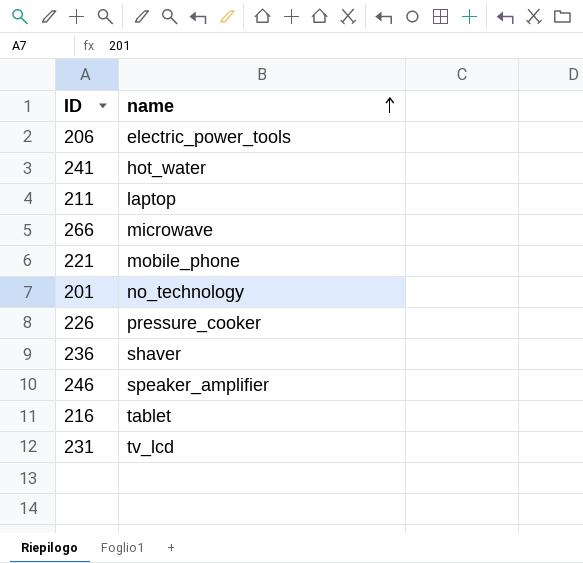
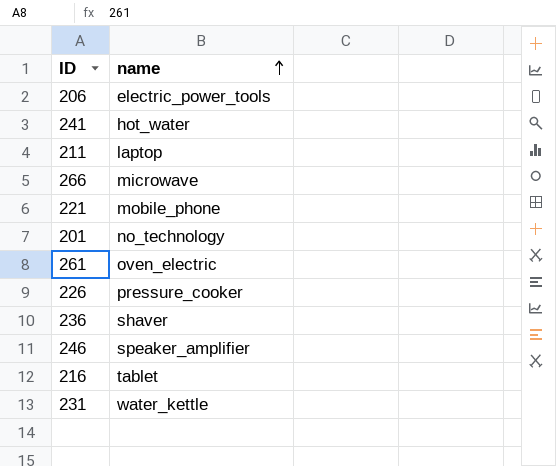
row 261: none -> oven_electric
231 | name: tv_lcd -> water_kettle

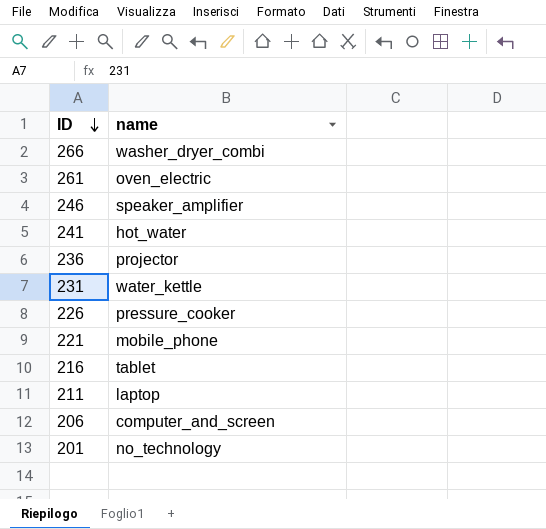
row order: name ascending -> ID descending
266 | name: microwave -> washer_dryer_combi
236 | name: shaver -> projector
206 | name: electric_power_tools -> computer_and_screen

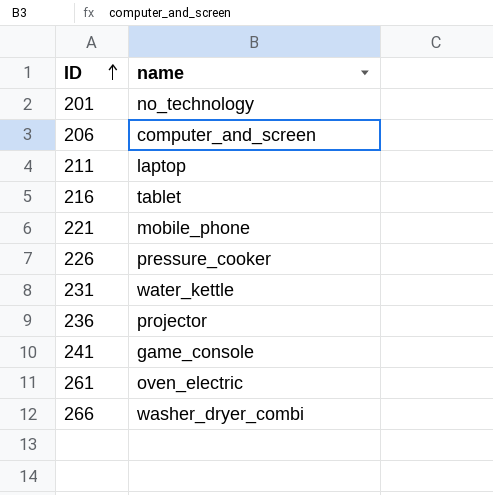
row order: ID descending -> ID ascending
row 246: speaker_amplifier -> none
241 | name: hot_water -> game_console

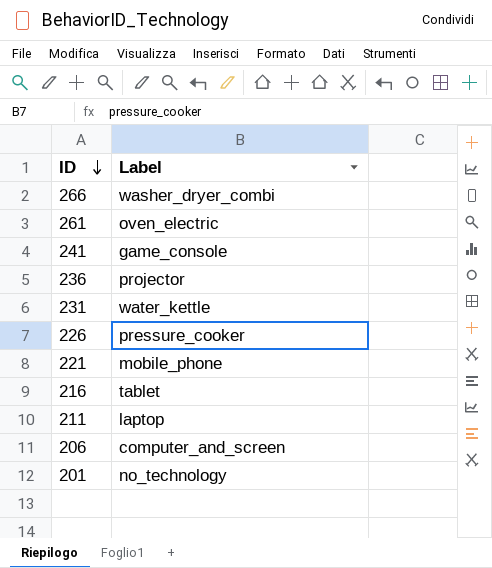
row order: ID ascending -> ID descending
column name: name -> Label

